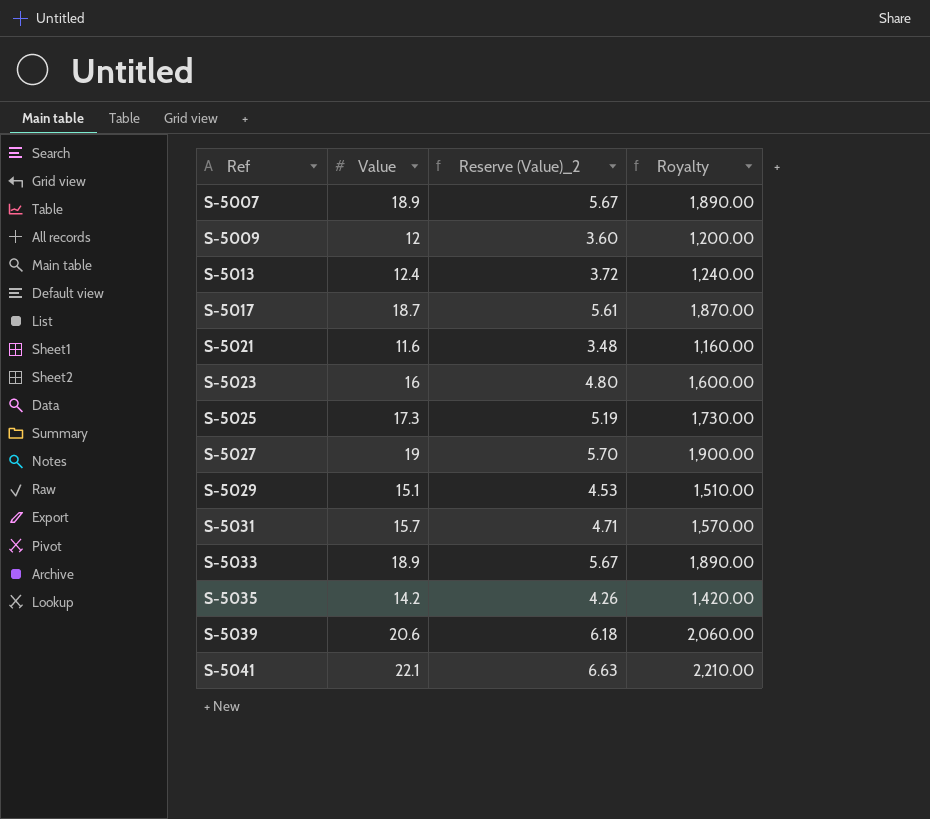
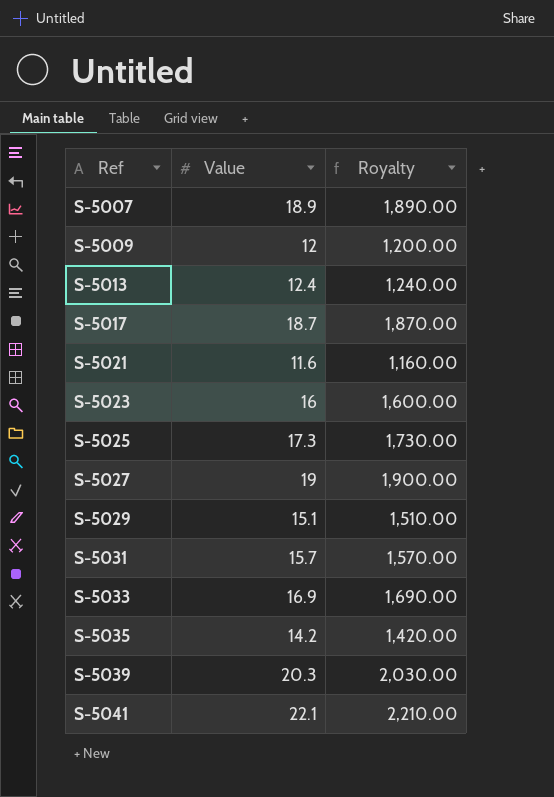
column Reserve (Value)_2 | formula: [Value] * 0.3 -> none
S-5033 | Value: 18.9 -> 16.9
S-5033 | Royalty: 1,890.00 -> 1,690.00
S-5039 | Value: 20.6 -> 20.3
S-5039 | Royalty: 2,060.00 -> 2,030.00

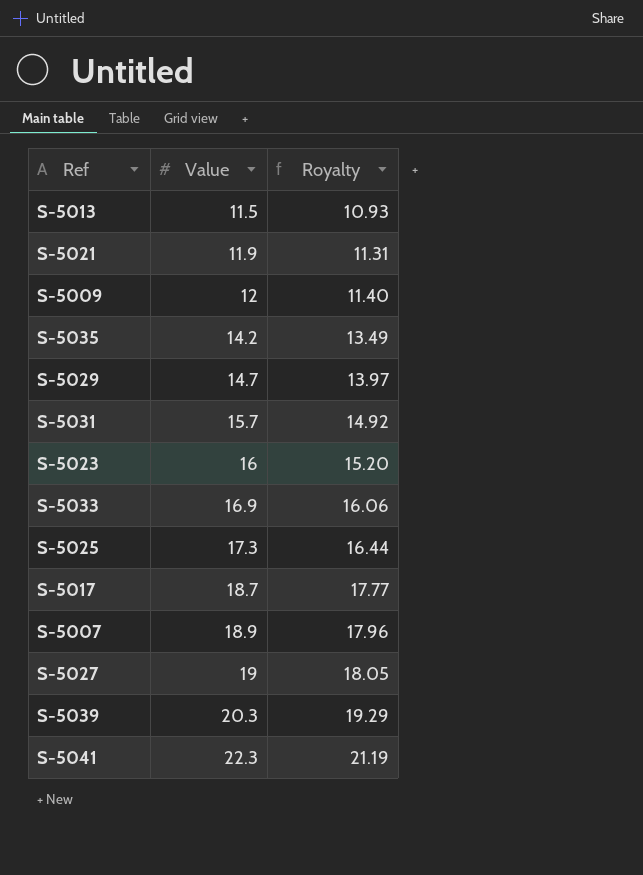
row order: Ref ascending -> Value ascending
column Royalty | formula: [Value] * 100 -> [Value] * 0.95
S-5013 | Value: 12.4 -> 11.5
S-5021 | Value: 11.6 -> 11.9
S-5029 | Value: 15.1 -> 14.7
S-5041 | Value: 22.1 -> 22.3

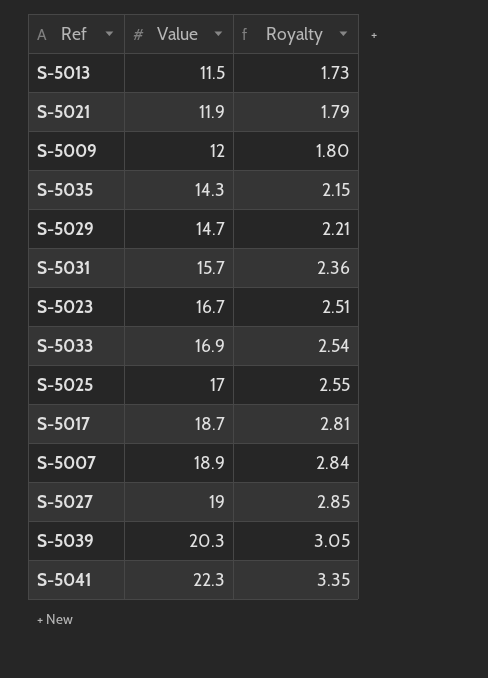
column Royalty | formula: [Value] * 0.95 -> [Value] * 0.15
S-5035 | Value: 14.2 -> 14.3
S-5023 | Value: 16 -> 16.7
S-5025 | Value: 17.3 -> 17

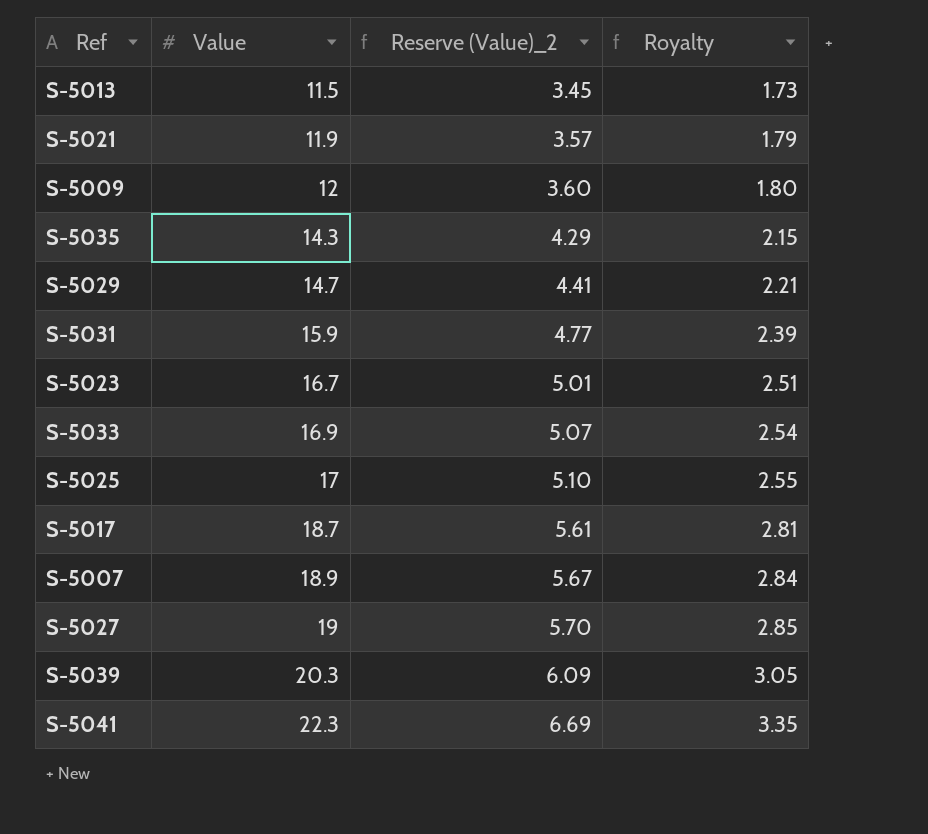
column Reserve (Value)_2 | formula: none -> [Value] * 0.3
S-5031 | Value: 15.7 -> 15.9
S-5031 | Royalty: 2.36 -> 2.39

